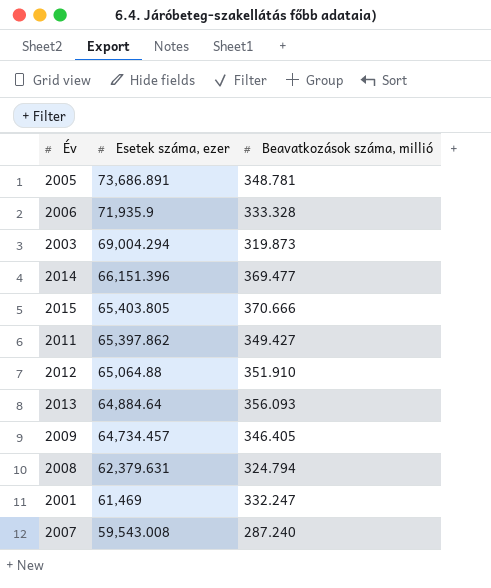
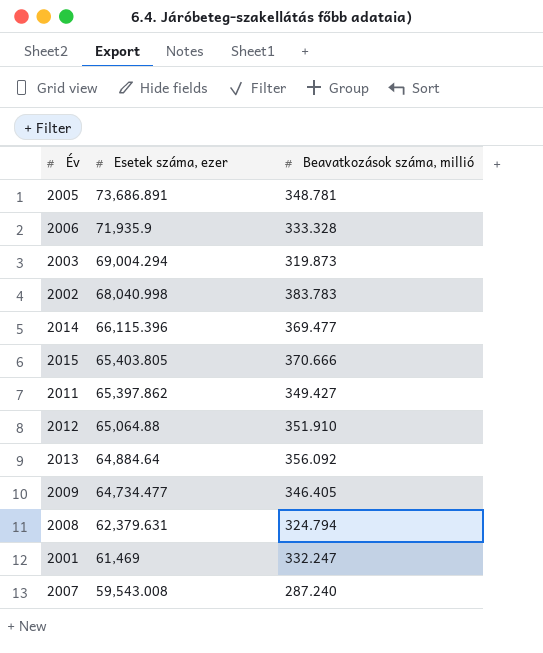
row 2002: none -> 68,040.998 | 383.783
2014 | Esetek száma, ezer: 66,151.396 -> 66,115.396
2013 | Beavatkozások száma, millió: 356.093 -> 356.092
2009 | Esetek száma, ezer: 64,734.457 -> 64,734.477

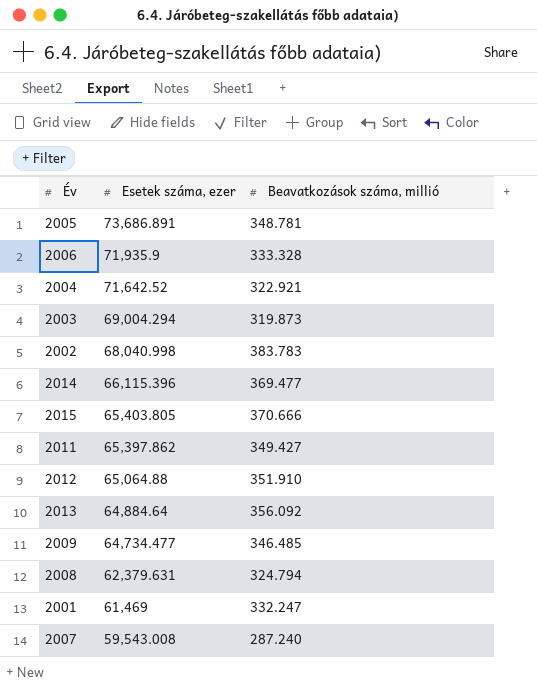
row 2004: none -> 71,642.52 | 322.921
2009 | Beavatkozások száma, millió: 346.405 -> 346.485

